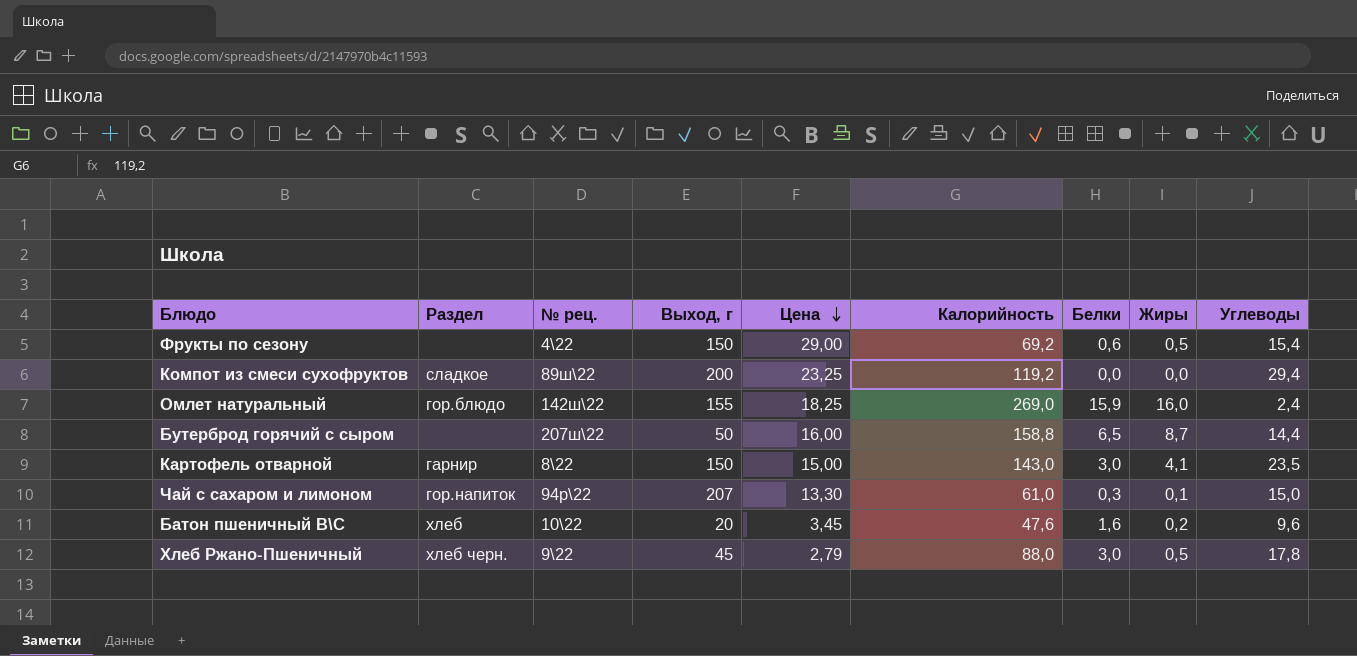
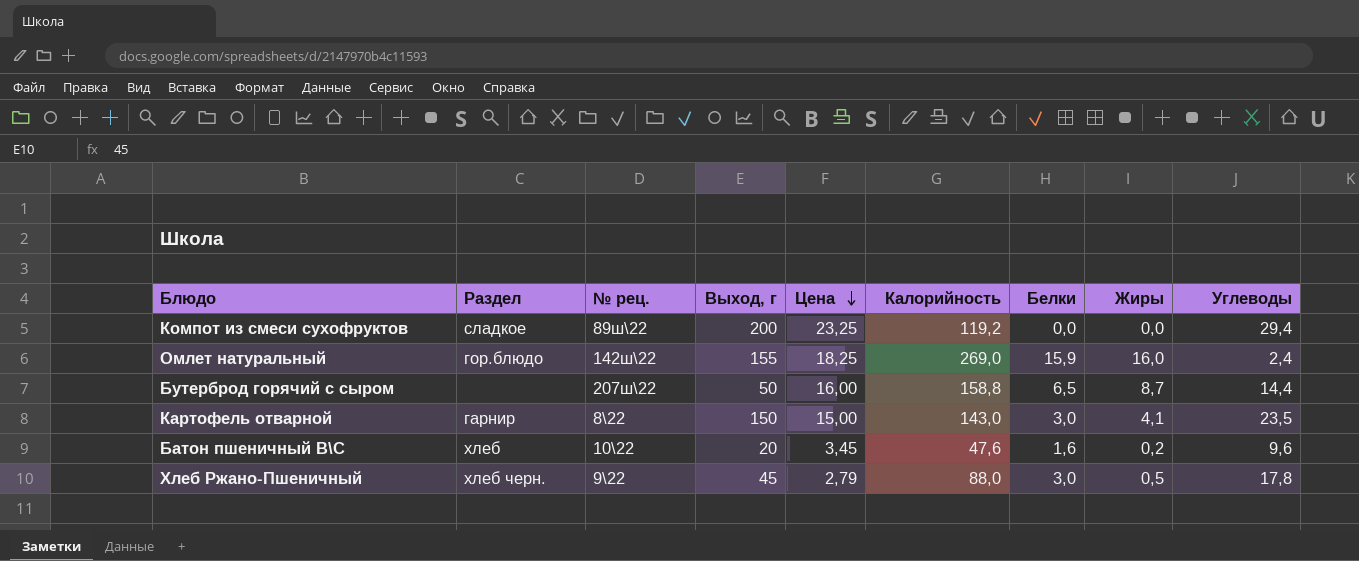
row Фрукты по сезону: none | 4\22 | 150 | 29,00 | 69,2 | 0,6 | 0,5 | 15,4 -> none
row Чай с сахаром и лимоном: гор.напиток | 94р\22 | 207 | 13,30 | 61,0 | 0,3 | 0,1 | 15,0 -> none

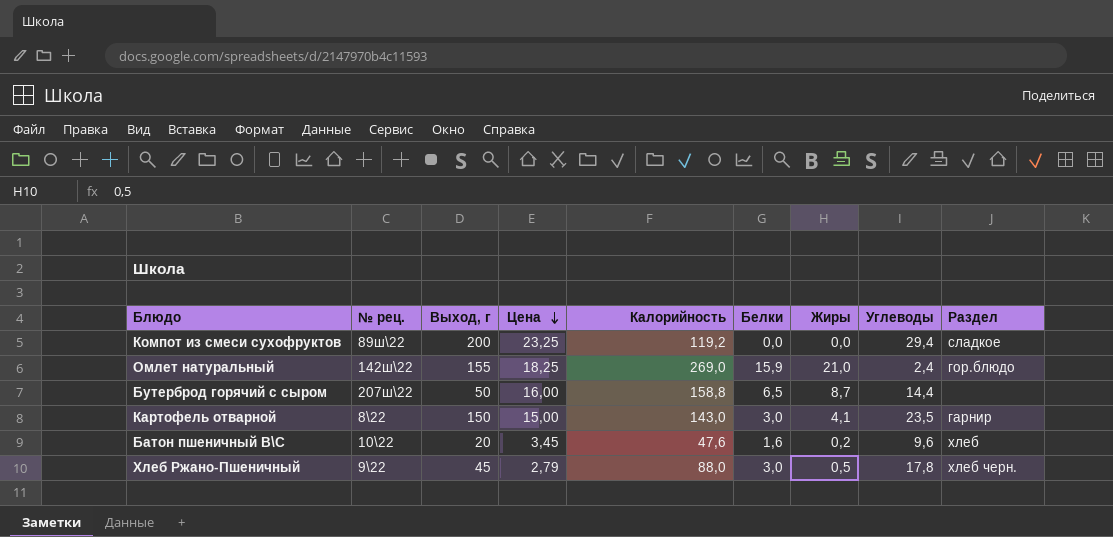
column Раздел | position: 2 -> 9
Омлет натуральный | Жиры: 16,0 -> 21,0

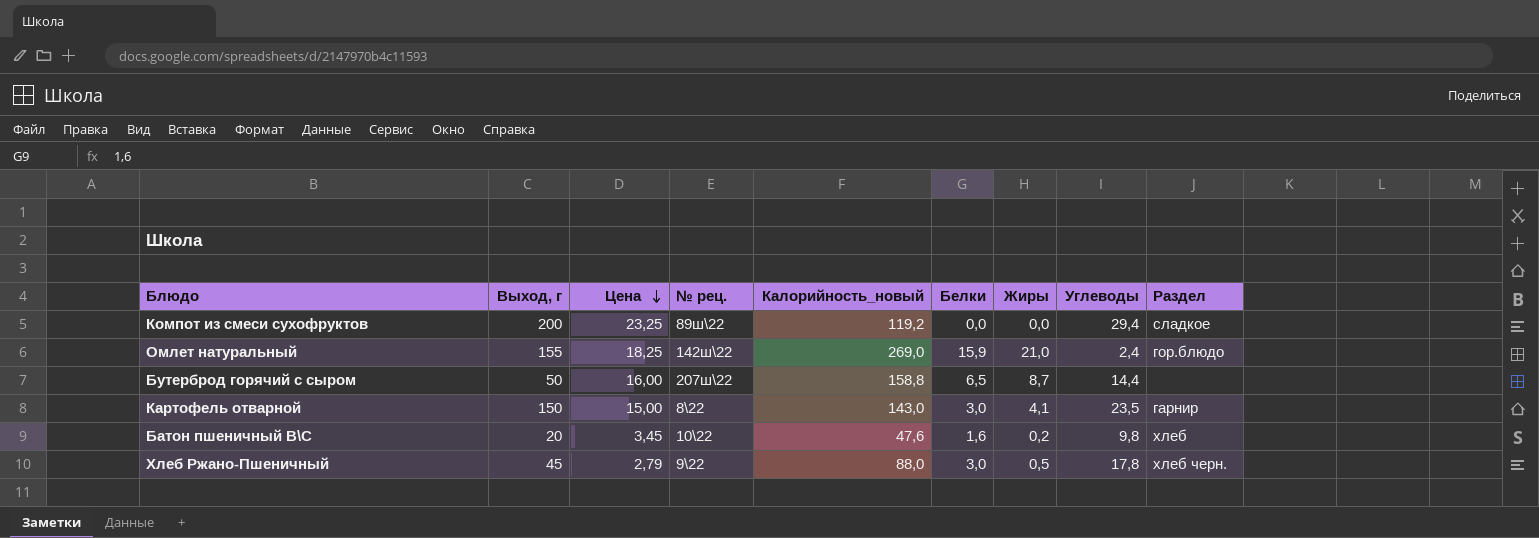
column № рец. | position: 2 -> 4
column name: Калорийность -> Калорийность_новый
Батон пшеничный В\С | Углеводы: 9,6 -> 9,8

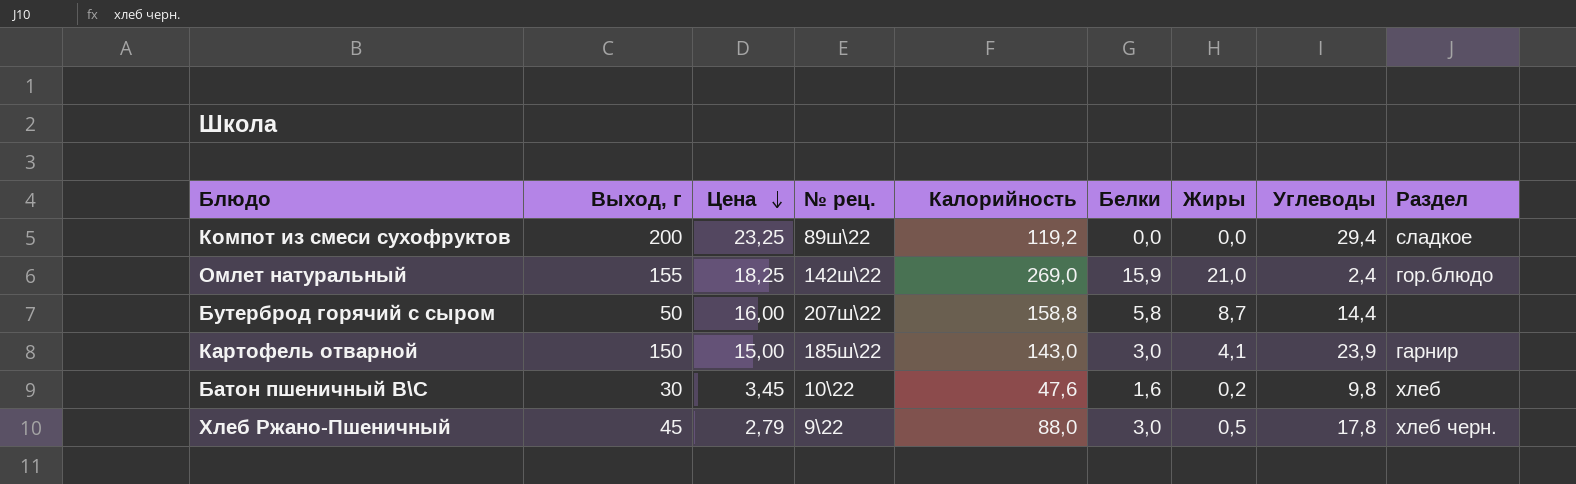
column name: Калорийность_новый -> Калорийность
Бутерброд горячий с сыром | Белки: 6,5 -> 5,8
Картофель отварной | № рец.: 8\22 -> 185ш\22
Картофель отварной | Углеводы: 23,5 -> 23,9
Батон пшеничный В\С | Выход, г: 20 -> 30

